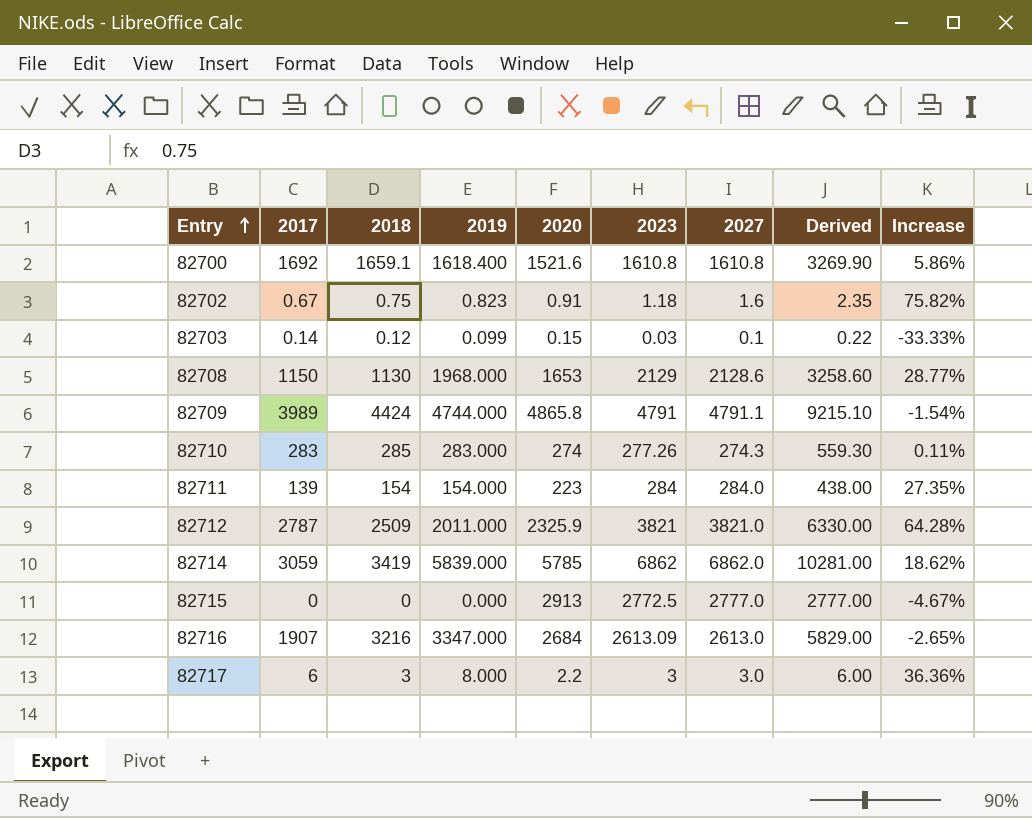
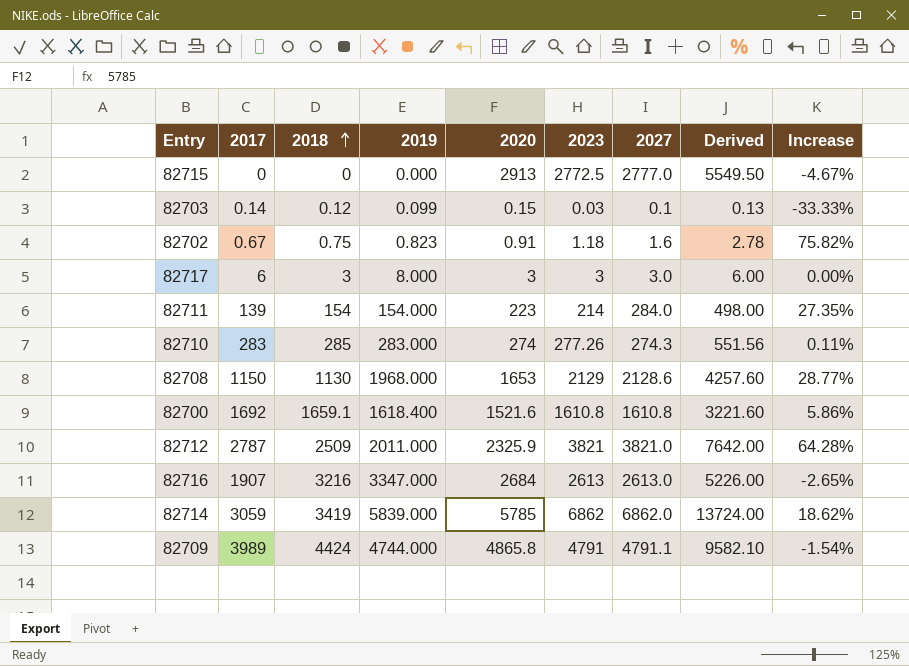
row order: Entry ascending -> 2018 ascending
column Derived | formula: [2018] + [2027] -> [2023] + [2027]
82717 | 2020: 2.2 -> 3
82717 | Increase: 36.36% -> 0.00%
82711 | 2023: 284 -> 214
82716 | 2023: 2613.09 -> 2613

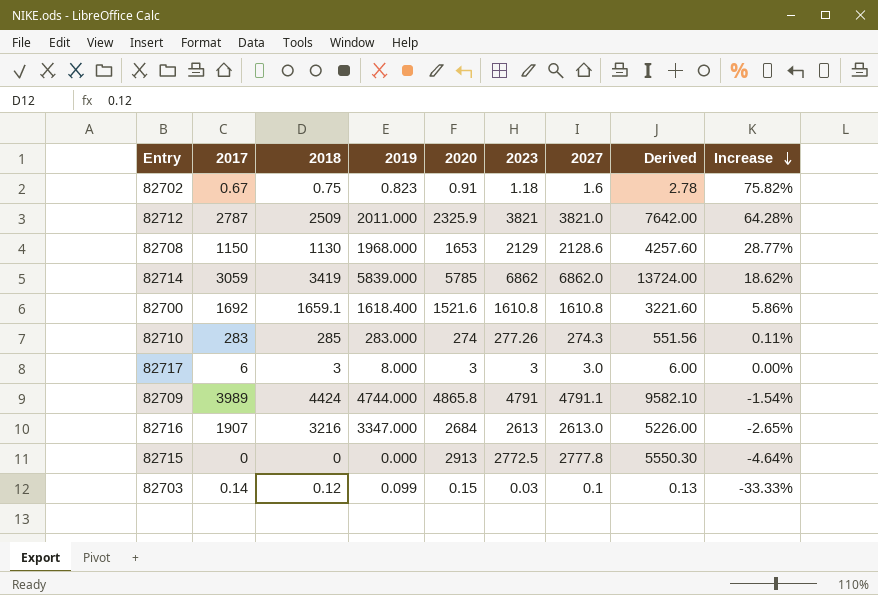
row order: 2018 ascending -> Increase descending
row 82711: 139 | 154 | 154.000 | 223 | 214 | 284.0 | 498.00 | 27.35% -> none
82715 | 2027: 2777.0 -> 2777.8
82715 | Derived: 5549.50 -> 5550.30
82715 | Increase: -4.67% -> -4.64%

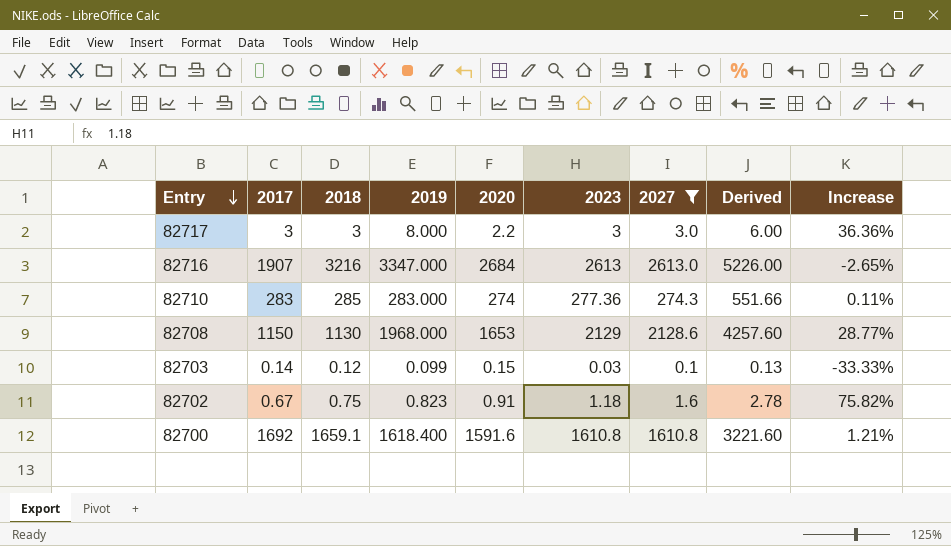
filter: none -> 2027 <= 2613.0
row order: Increase descending -> Entry descending
82717 | 2017: 6 -> 3
82717 | 2020: 3 -> 2.2
82717 | Increase: 0.00% -> 36.36%
82710 | 2023: 277.26 -> 277.36
82710 | Derived: 551.56 -> 551.66
82700 | 2020: 1521.6 -> 1591.6
82700 | Increase: 5.86% -> 1.21%

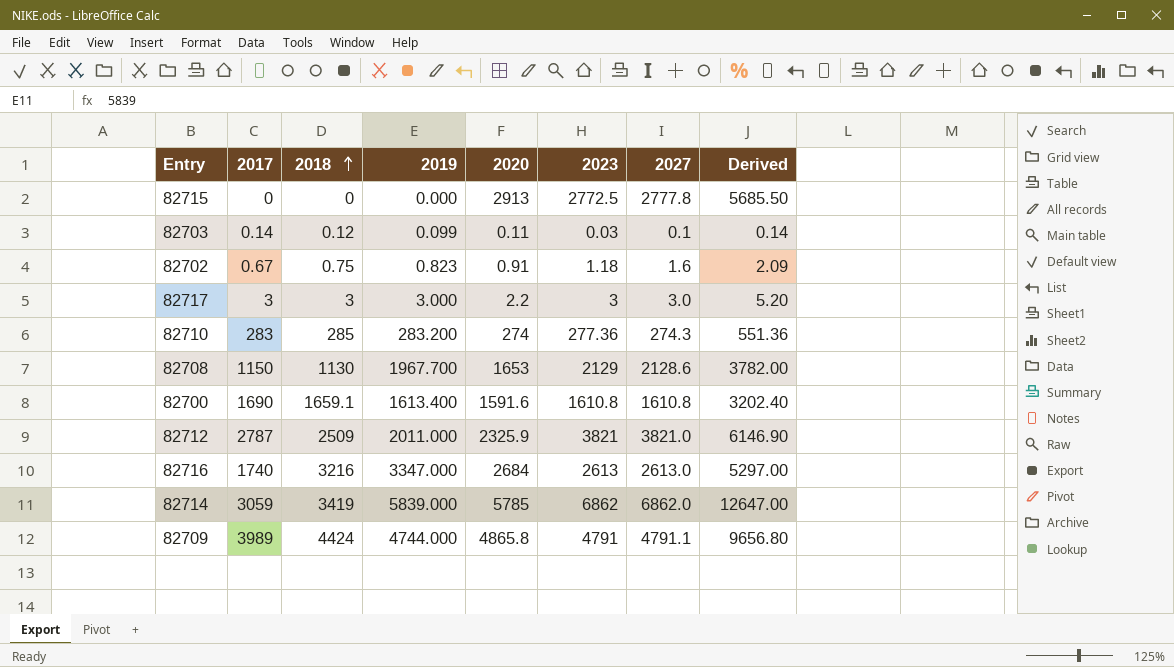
filter: 2027 <= 2613.0 -> none
row order: Entry descending -> 2018 ascending
column Increase | formula: ([2027] - [2020]) / [2020] -> none
column Derived | formula: [2023] + [2027] -> [2020] + [2023]
82703 | 2020: 0.15 -> 0.11
82717 | 2019: 8.000 -> 3.000
82710 | 2019: 283.000 -> 283.200
82708 | 2019: 1968.000 -> 1967.700
82700 | 2017: 1692 -> 1690
82700 | 2019: 1618.400 -> 1613.400
82716 | 2017: 1907 -> 1740

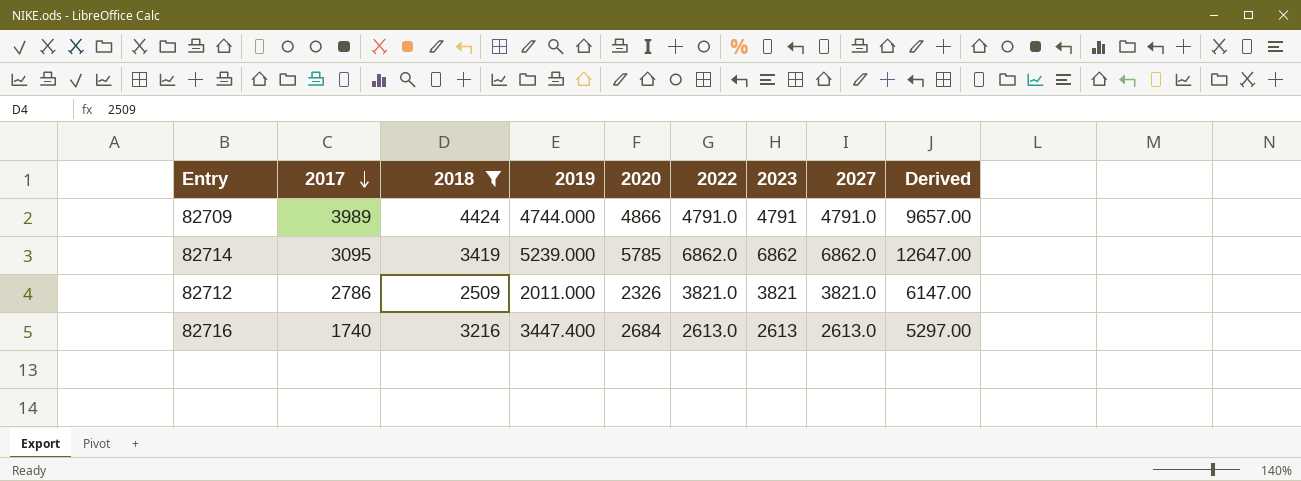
filter: none -> 2018 >= 2509
row order: 2018 ascending -> 2017 descending
column 2022 | position: none -> 6
82709 | 2020: 4865.8 -> 4866
82709 | 2027: 4791.1 -> 4791.0
82709 | Derived: 9656.80 -> 9657.00
82714 | 2017: 3059 -> 3095
82714 | 2019: 5839.000 -> 5239.000
82712 | 2017: 2787 -> 2786
82712 | 2020: 2325.9 -> 2326
82712 | Derived: 6146.90 -> 6147.00
82716 | 2019: 3347.000 -> 3447.400

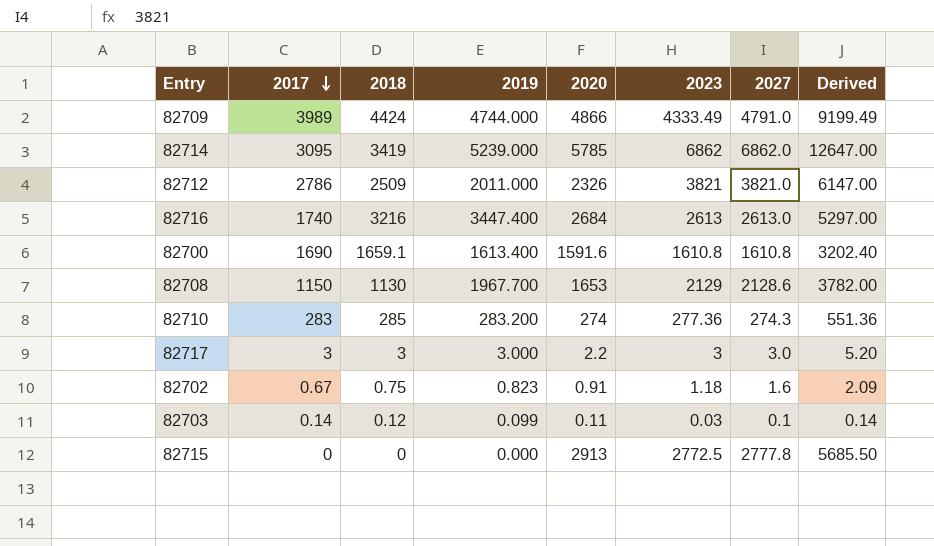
filter: 2018 >= 2509 -> none
column 2022 | position: 6 -> none
82709 | 2023: 4791 -> 4333.49
82709 | Derived: 9657.00 -> 9199.49

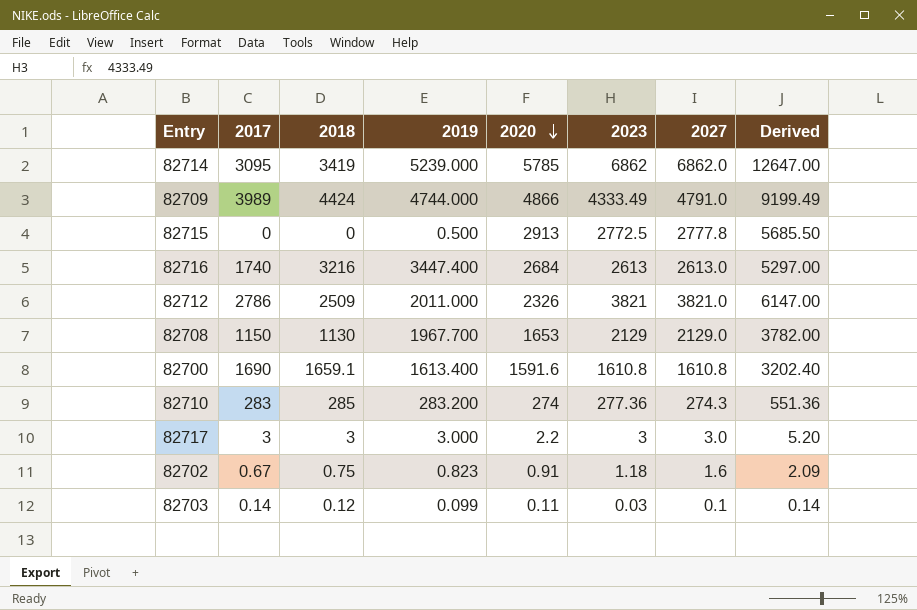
row order: 2017 descending -> 2020 descending
82715 | 2019: 0.000 -> 0.500
82708 | 2027: 2128.6 -> 2129.0

